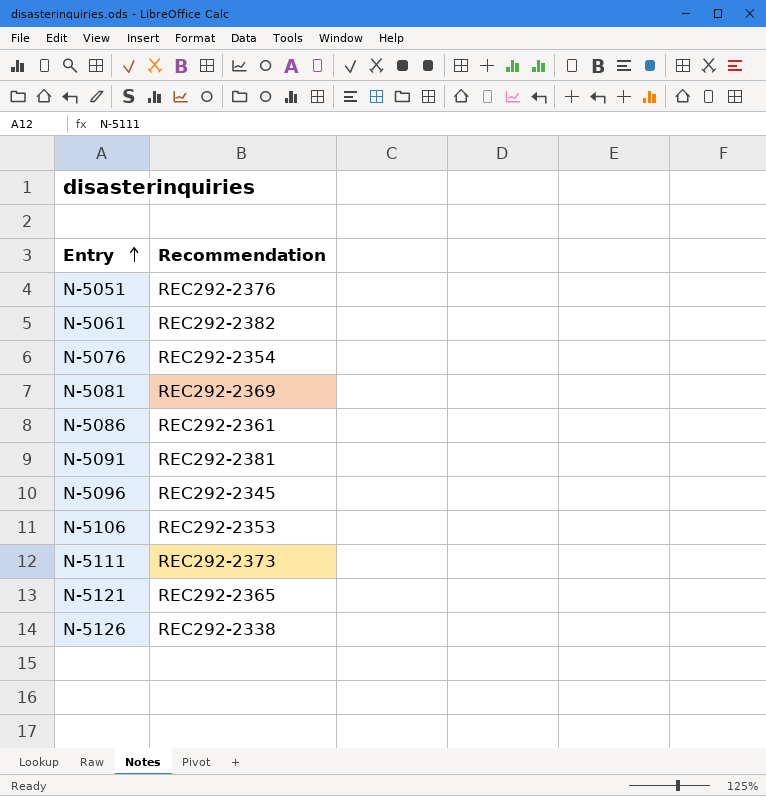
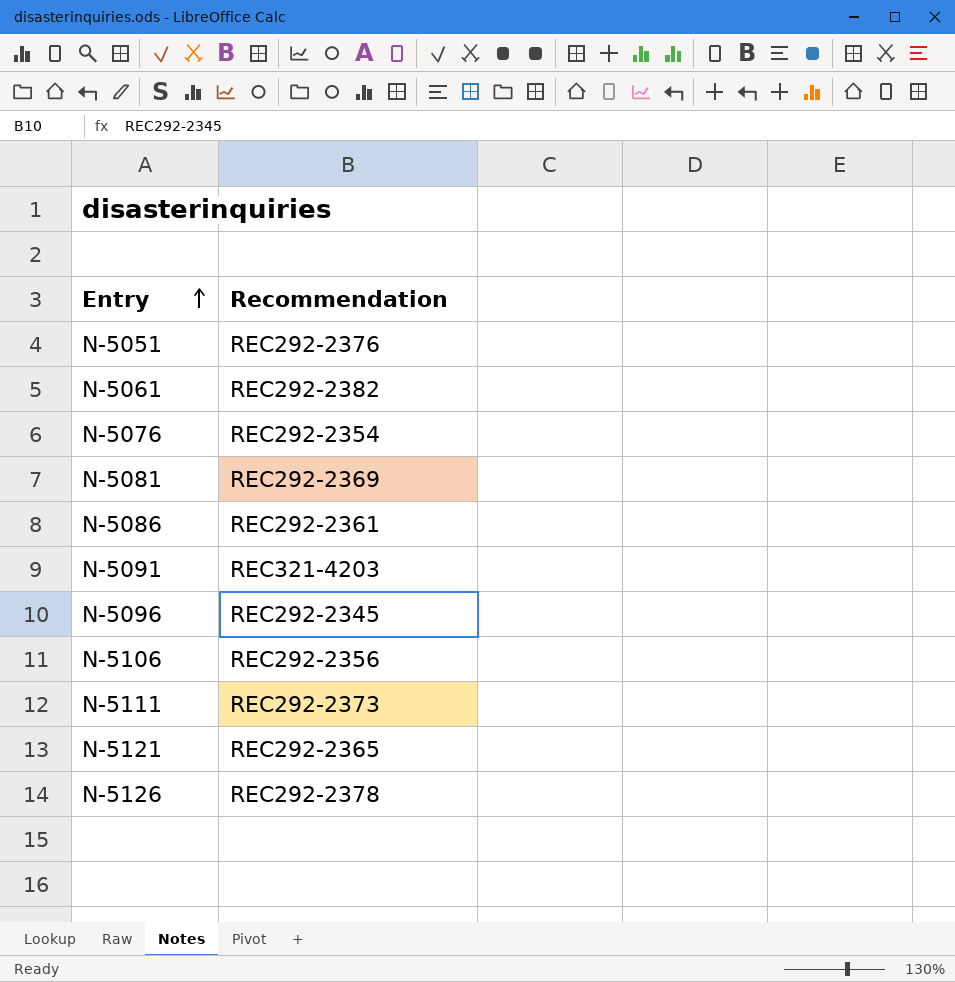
N-5091 | Recommendation: REC292-2381 -> REC321-4203
N-5106 | Recommendation: REC292-2353 -> REC292-2356
N-5126 | Recommendation: REC292-2338 -> REC292-2378

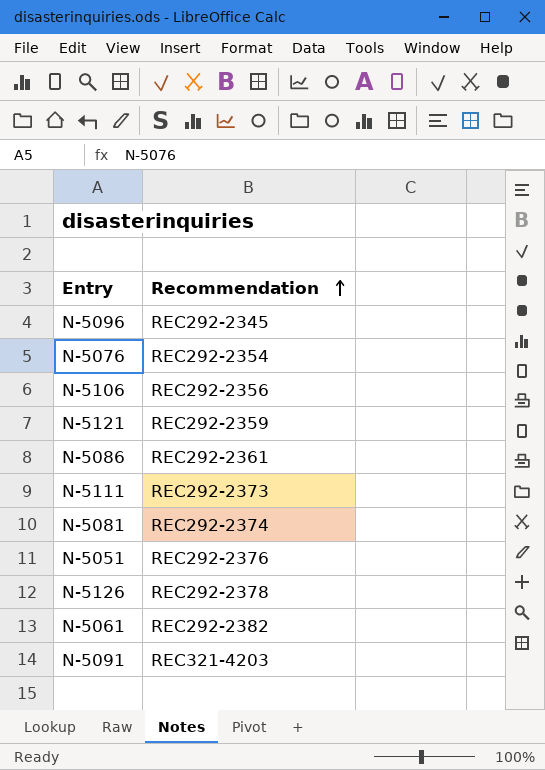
row order: Entry ascending -> Recommendation ascending
N-5121 | Recommendation: REC292-2365 -> REC292-2359
N-5081 | Recommendation: REC292-2369 -> REC292-2374

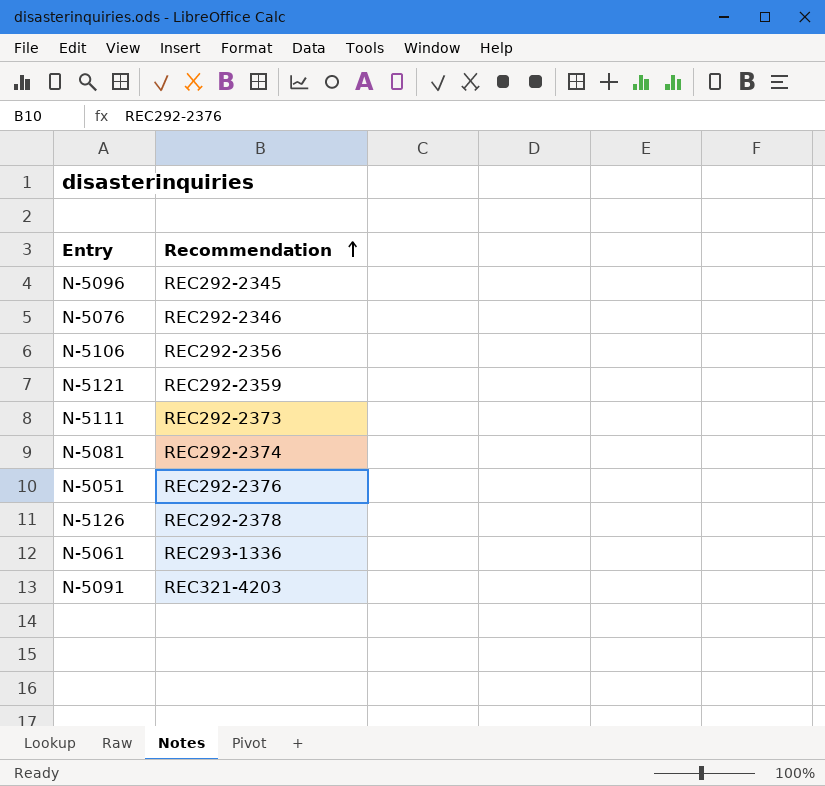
row N-5086: REC292-2361 -> none
N-5076 | Recommendation: REC292-2354 -> REC292-2346
N-5061 | Recommendation: REC292-2382 -> REC293-1336

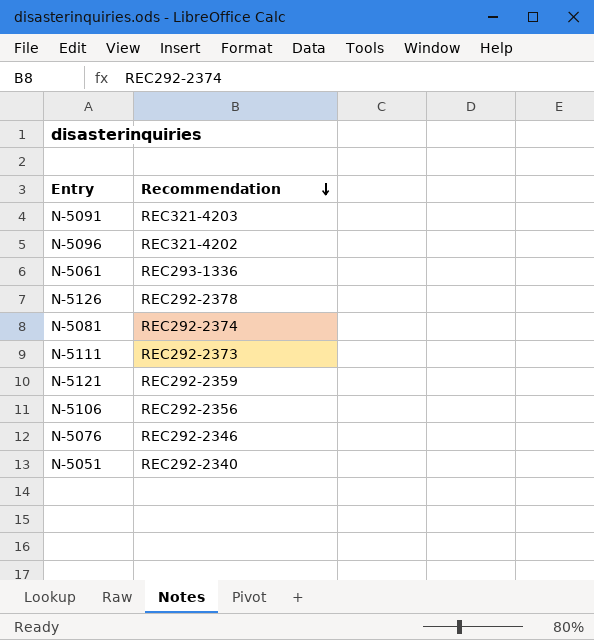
row order: Recommendation ascending -> Recommendation descending
N-5096 | Recommendation: REC292-2345 -> REC321-4202
N-5051 | Recommendation: REC292-2376 -> REC292-2340

